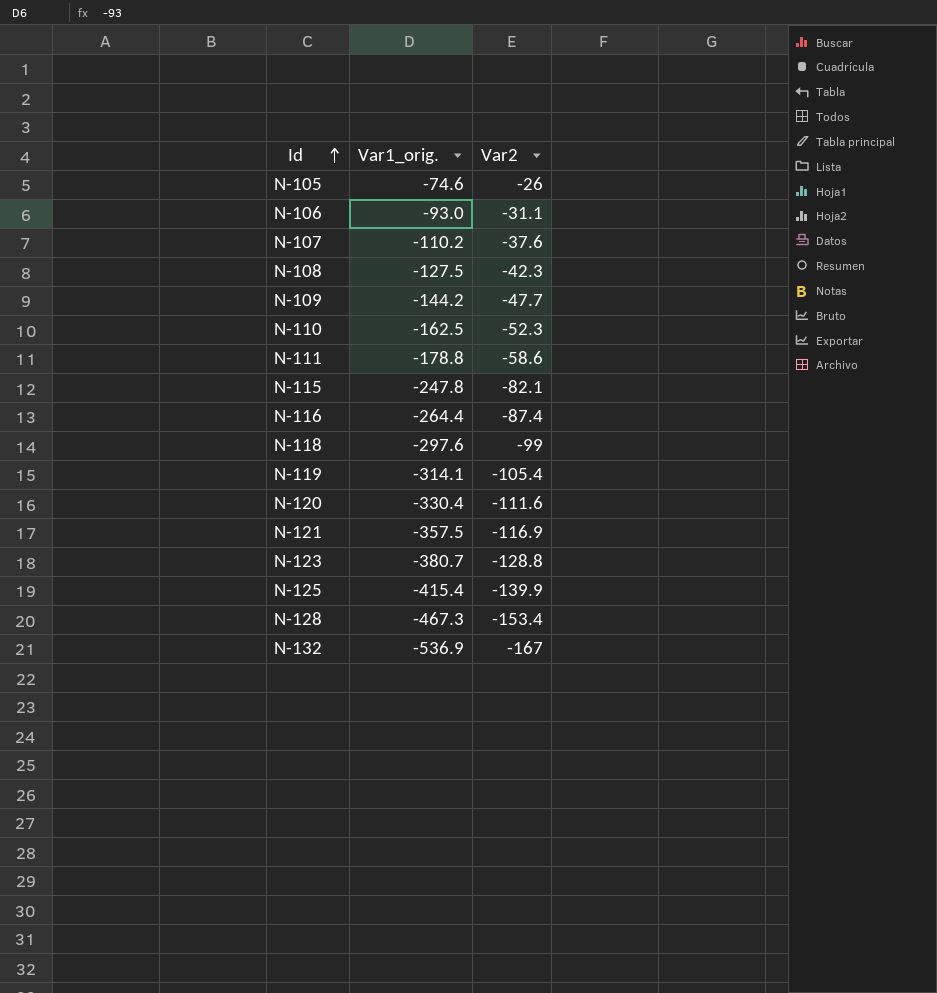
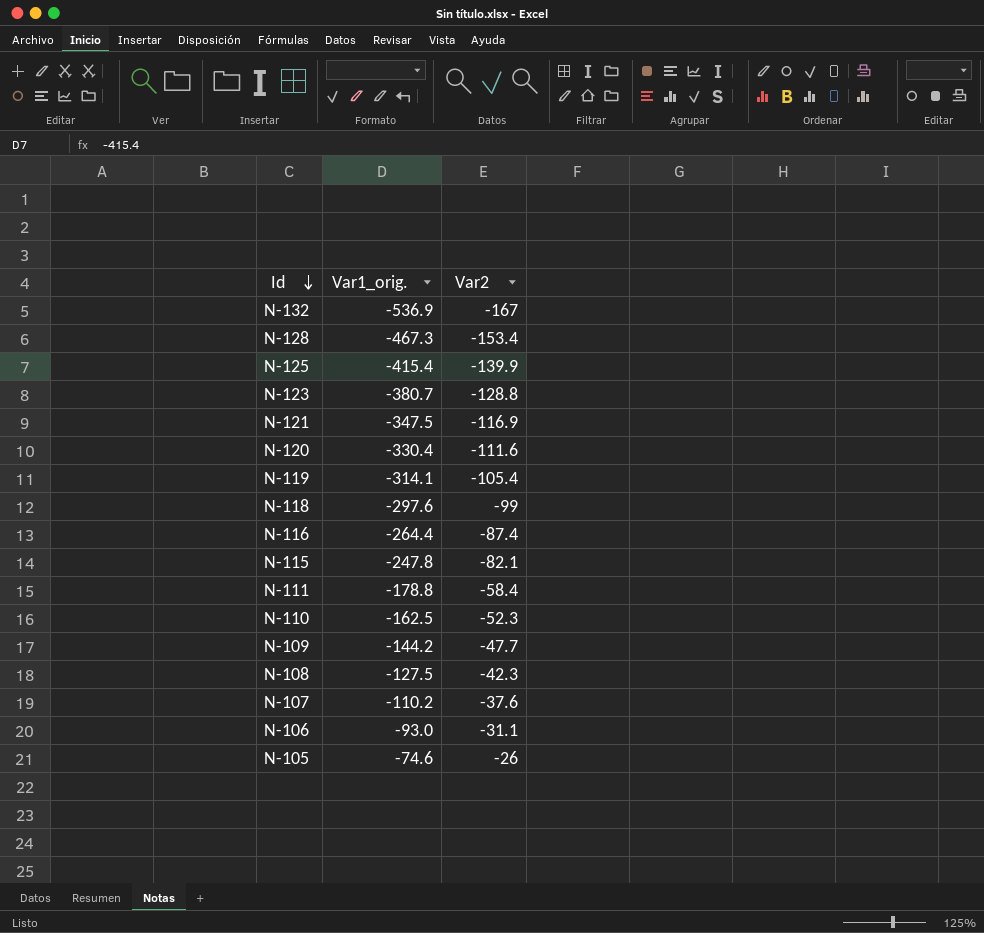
row order: Id ascending -> Id descending
N-121 | Var1_orig.: -357.5 -> -347.5
N-111 | Var2: -58.6 -> -58.4

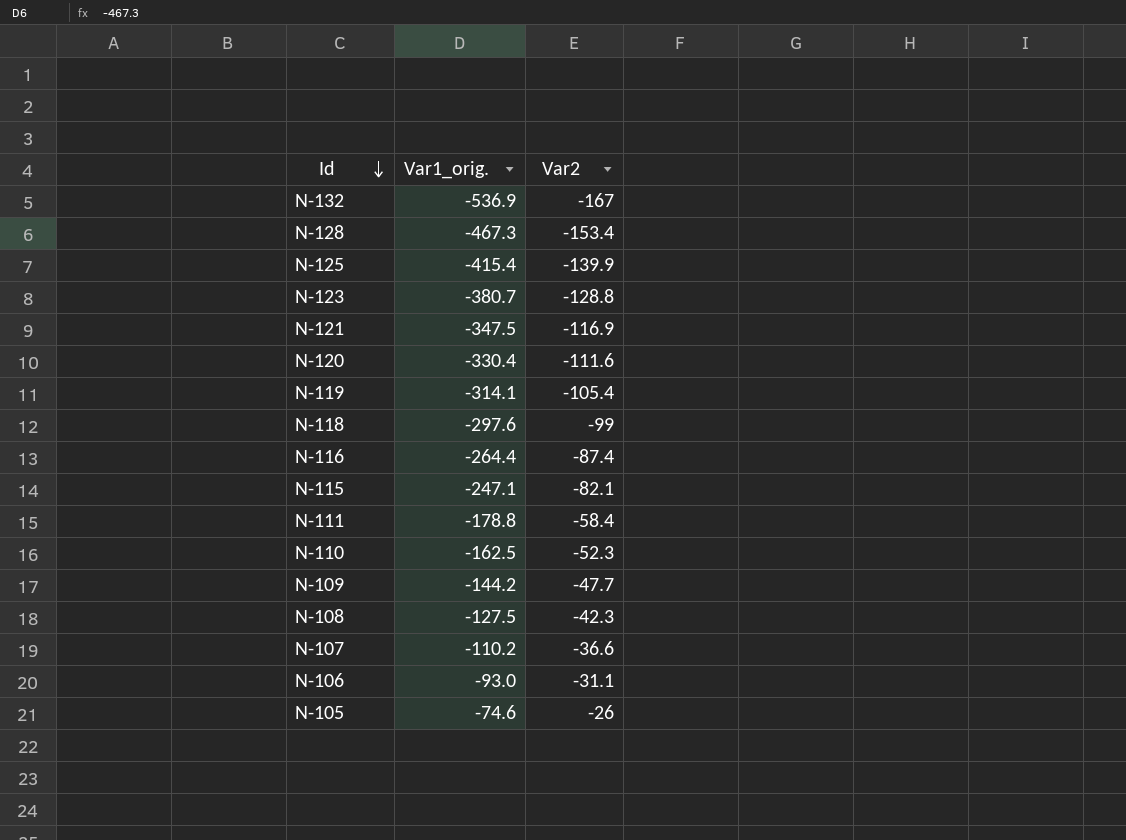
N-115 | Var1_orig.: -247.8 -> -247.1
N-107 | Var2: -37.6 -> -36.6

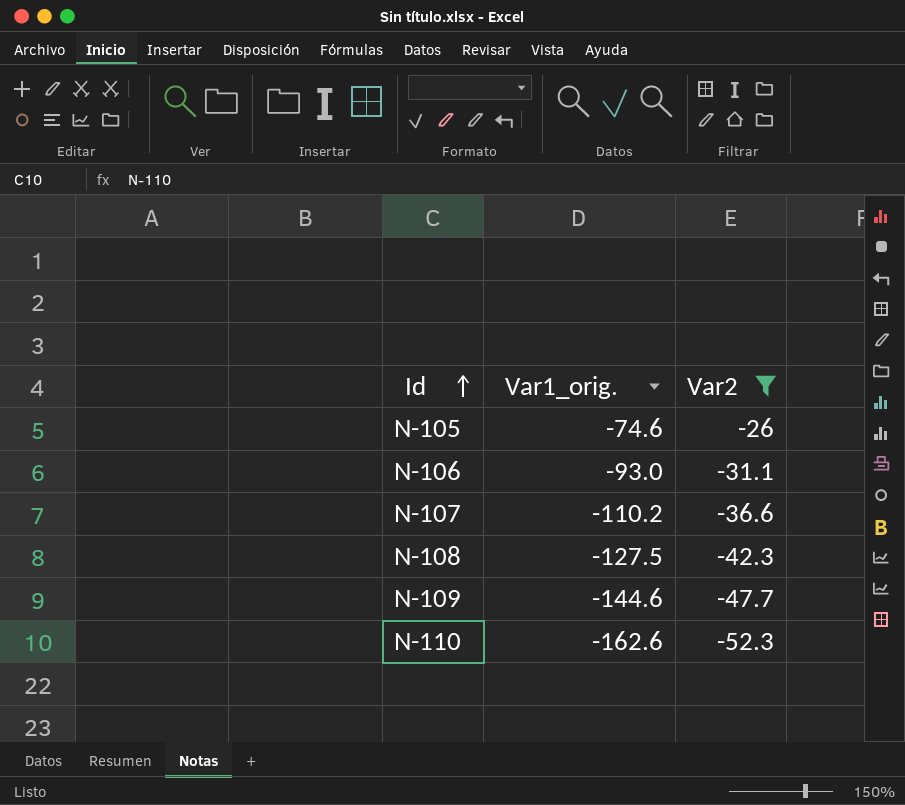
filter: none -> Var2 >= -52.3
row order: Id descending -> Id ascending
N-109 | Var1_orig.: -144.2 -> -144.6
N-110 | Var1_orig.: -162.5 -> -162.6

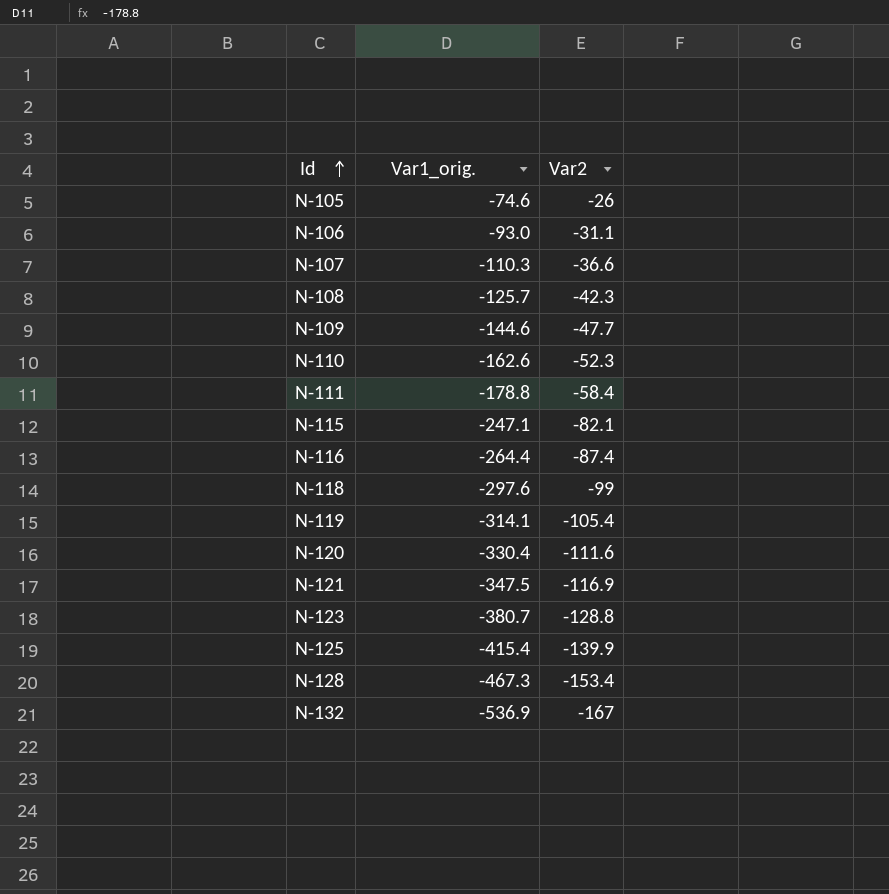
filter: Var2 >= -52.3 -> none
N-107 | Var1_orig.: -110.2 -> -110.3
N-108 | Var1_orig.: -127.5 -> -125.7

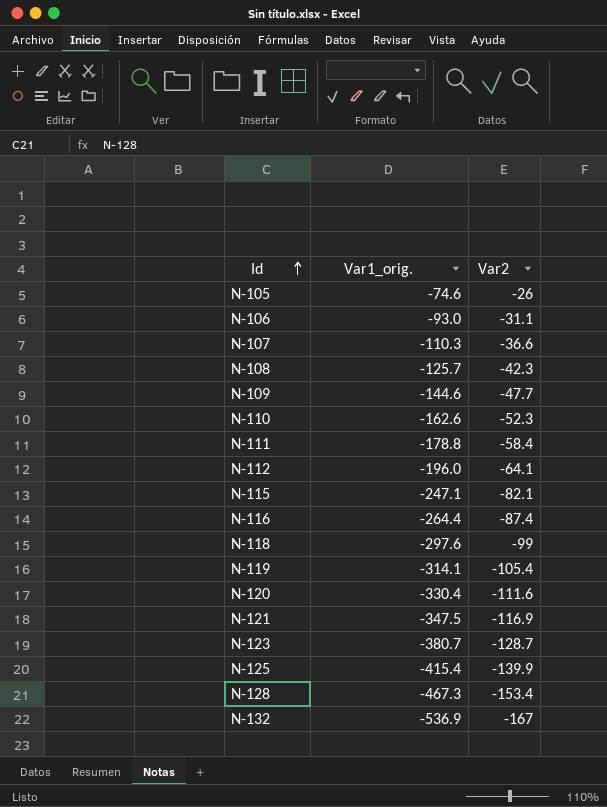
row N-112: none -> -196.0 | -64.1
N-123 | Var2: -128.8 -> -128.7

